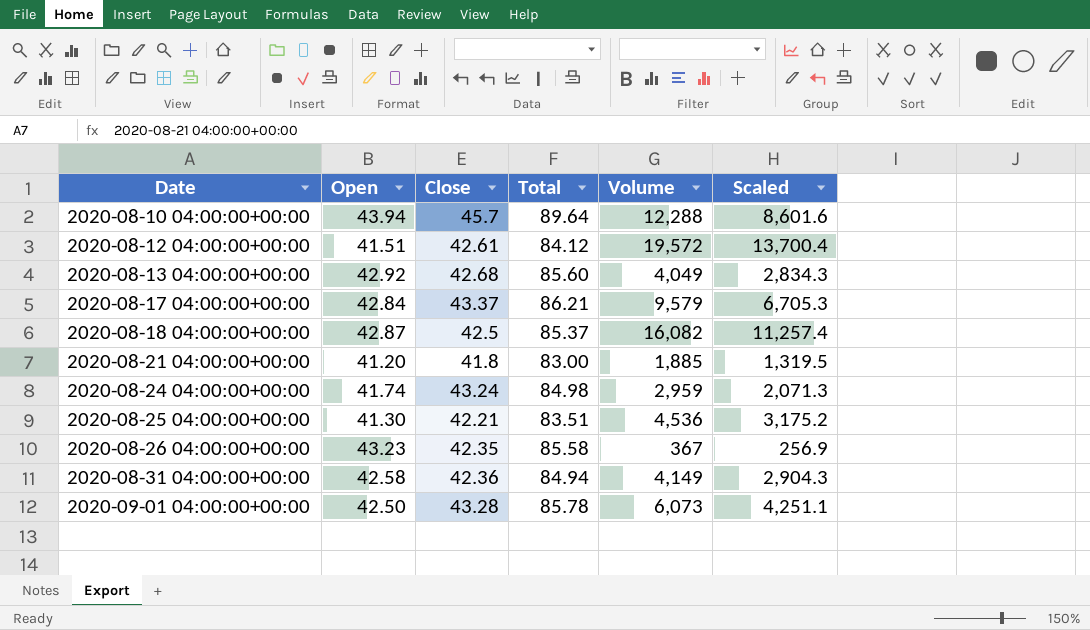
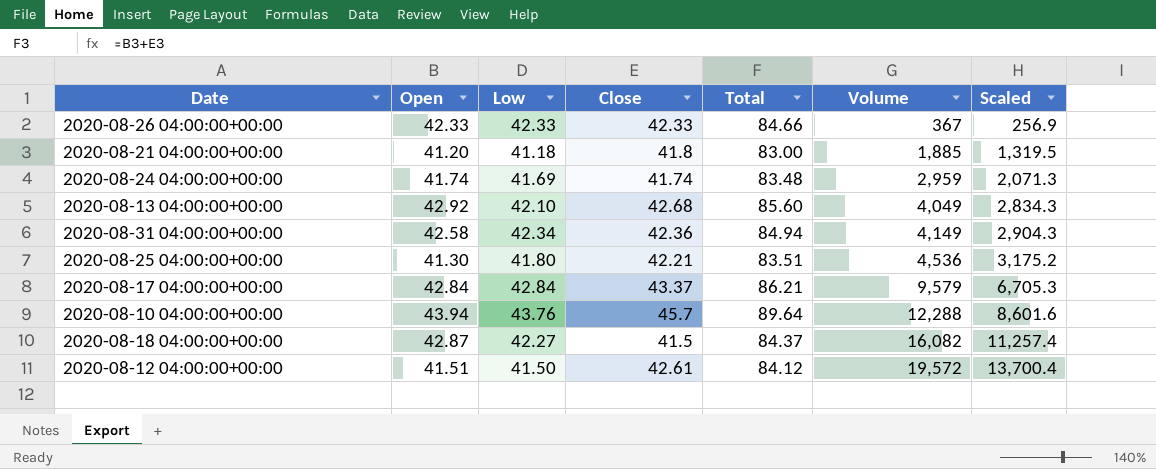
row order: Date ascending -> Volume ascending
column Low | position: none -> 3
row 2020-09-01 04:00:00+00:00: 42.50 | 43.28 | 85.78 | 6,073 | 4,251.1 -> none
2020-08-26 04:00:00+00:00 | Open: 43.23 -> 42.33
2020-08-26 04:00:00+00:00 | Close: 42.35 -> 42.33
2020-08-26 04:00:00+00:00 | Total: 85.58 -> 84.66
2020-08-24 04:00:00+00:00 | Close: 43.24 -> 41.74
2020-08-24 04:00:00+00:00 | Total: 84.98 -> 83.48
2020-08-18 04:00:00+00:00 | Close: 42.5 -> 41.5
2020-08-18 04:00:00+00:00 | Total: 85.37 -> 84.37

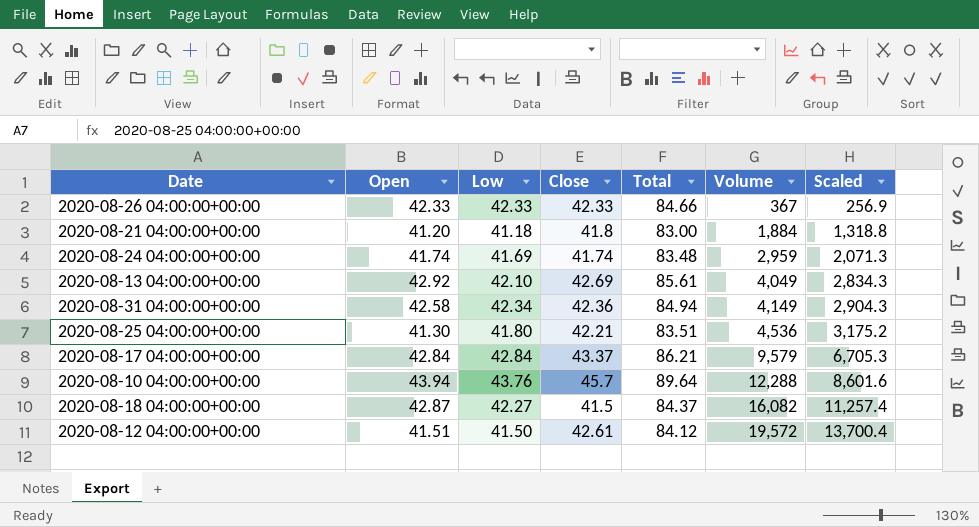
2020-08-21 04:00:00+00:00 | Volume: 1,885 -> 1,884
2020-08-21 04:00:00+00:00 | Scaled: 1,319.5 -> 1,318.8
2020-08-13 04:00:00+00:00 | Close: 42.68 -> 42.69
2020-08-13 04:00:00+00:00 | Total: 85.60 -> 85.61

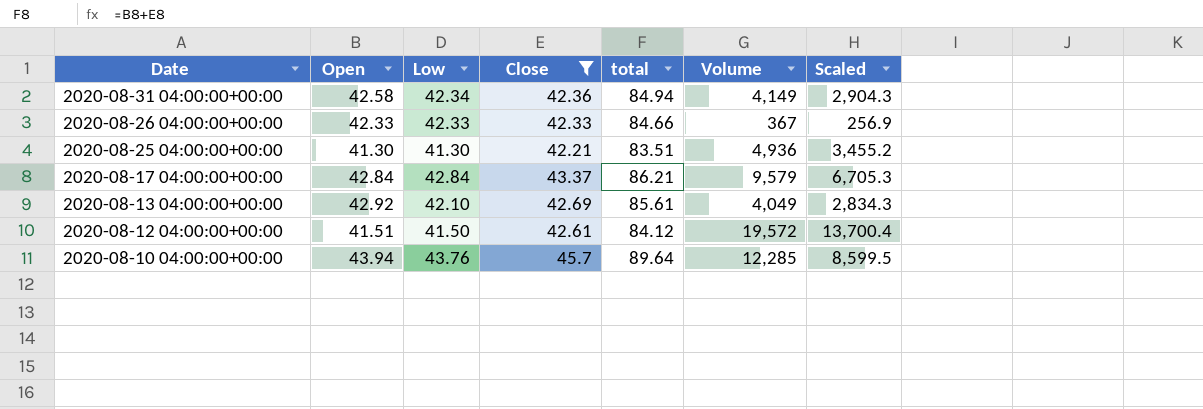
filter: none -> Close >= 42.21
row order: Volume ascending -> Date descending
column name: Total -> total
2020-08-25 04:00:00+00:00 | Low: 41.80 -> 41.30
2020-08-25 04:00:00+00:00 | Volume: 4,536 -> 4,936
2020-08-25 04:00:00+00:00 | Scaled: 3,175.2 -> 3,455.2
2020-08-10 04:00:00+00:00 | Volume: 12,288 -> 12,285
2020-08-10 04:00:00+00:00 | Scaled: 8,601.6 -> 8,599.5

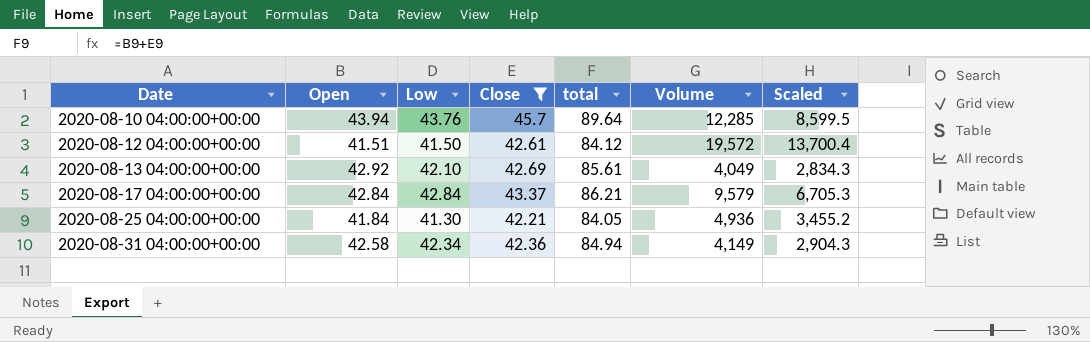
row order: Date descending -> Date ascending
row 2020-08-26 04:00:00+00:00: 42.33 | 42.33 | 42.33 | 84.66 | 367 | 256.9 -> none
2020-08-25 04:00:00+00:00 | Open: 41.30 -> 41.84
2020-08-25 04:00:00+00:00 | total: 83.51 -> 84.05

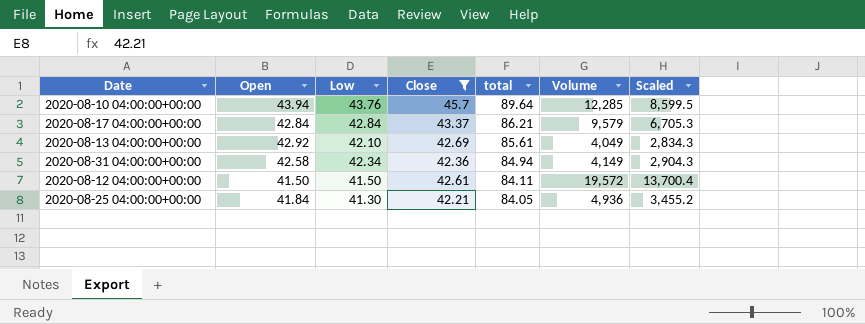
row order: Date ascending -> total descending
2020-08-12 04:00:00+00:00 | Open: 41.51 -> 41.50
2020-08-12 04:00:00+00:00 | total: 84.12 -> 84.11

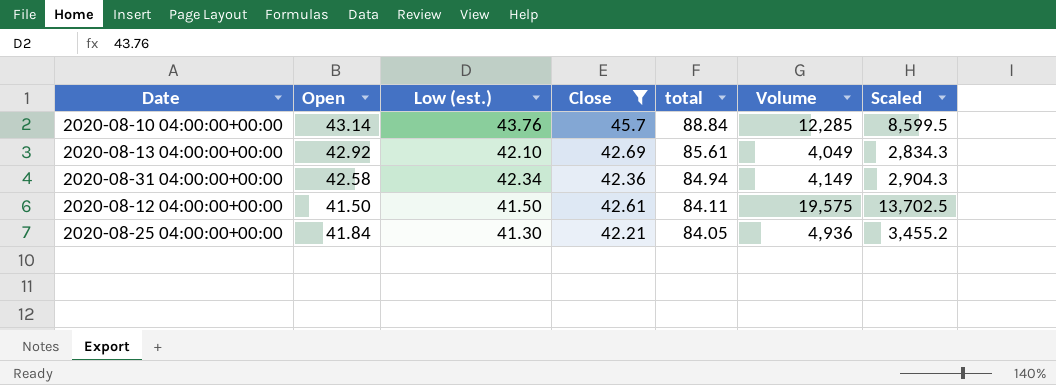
column name: Low -> Low (est.)
row 2020-08-17 04:00:00+00:00: 42.84 | 42.84 | 43.37 | 86.21 | 9,579 | 6,705.3 -> none
2020-08-10 04:00:00+00:00 | Open: 43.94 -> 43.14
2020-08-10 04:00:00+00:00 | total: 89.64 -> 88.84
2020-08-12 04:00:00+00:00 | Volume: 19,572 -> 19,575
2020-08-12 04:00:00+00:00 | Scaled: 13,700.4 -> 13,702.5

